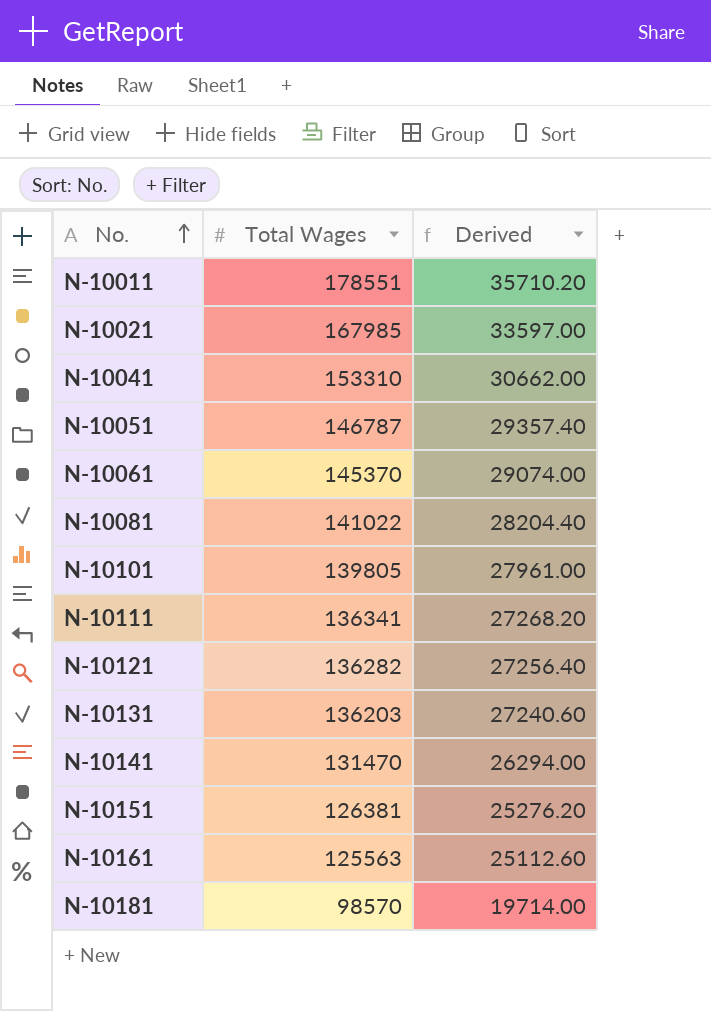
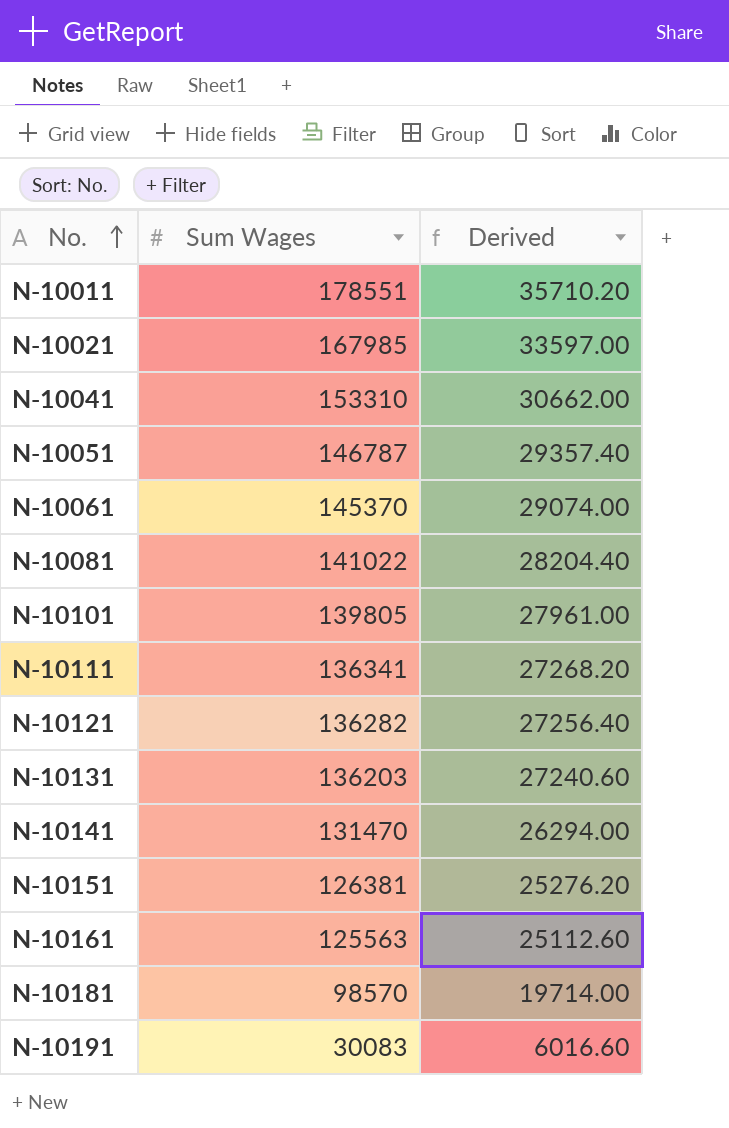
column name: Total Wages -> Sum Wages
row N-10191: none -> 30083 | 6016.60

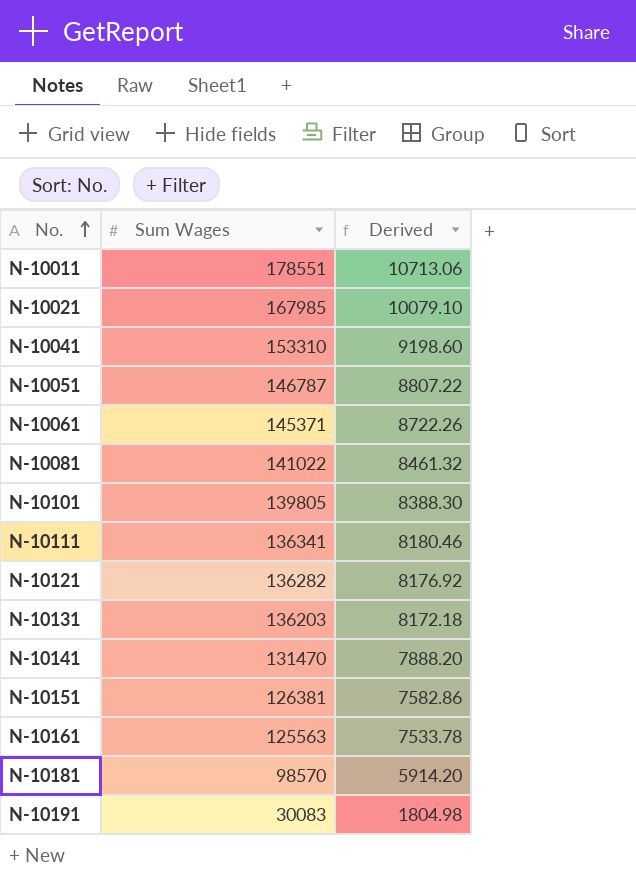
column Derived | formula: [Sum Wages] * 0.2 -> [Sum Wages] * 0.06
N-10061 | Sum Wages: 145370 -> 145371

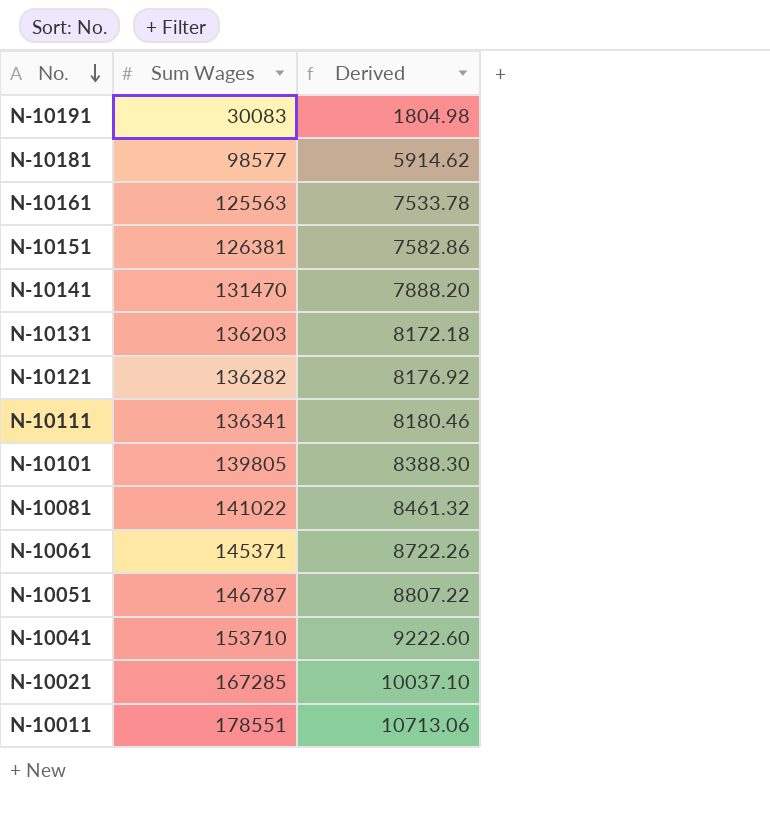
row order: No. ascending -> No. descending
N-10181 | Sum Wages: 98570 -> 98577
N-10181 | Derived: 5914.20 -> 5914.62
N-10041 | Sum Wages: 153310 -> 153710
N-10041 | Derived: 9198.60 -> 9222.60
N-10021 | Sum Wages: 167985 -> 167285
N-10021 | Derived: 10079.10 -> 10037.10

